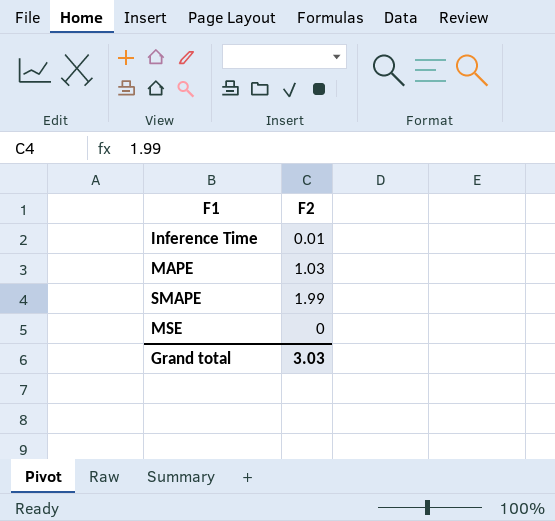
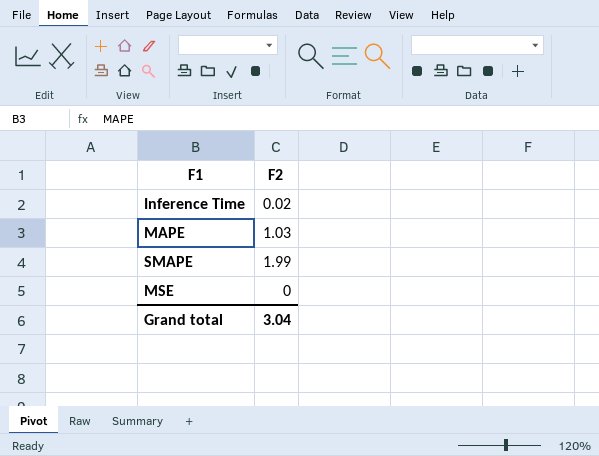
Inference Time | F2: 0.01 -> 0.02
Grand total | F2: 3.03 -> 3.04

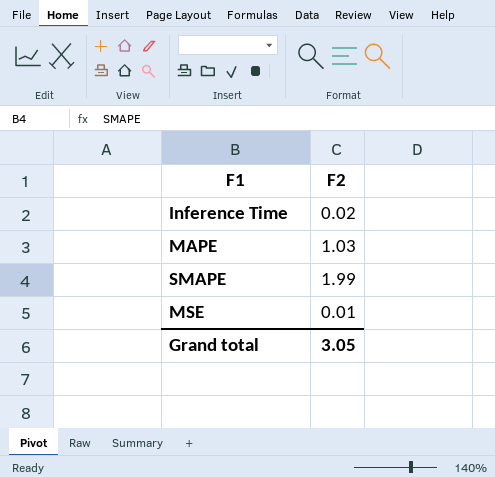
MSE | F2: 0 -> 0.01
Grand total | F2: 3.04 -> 3.05

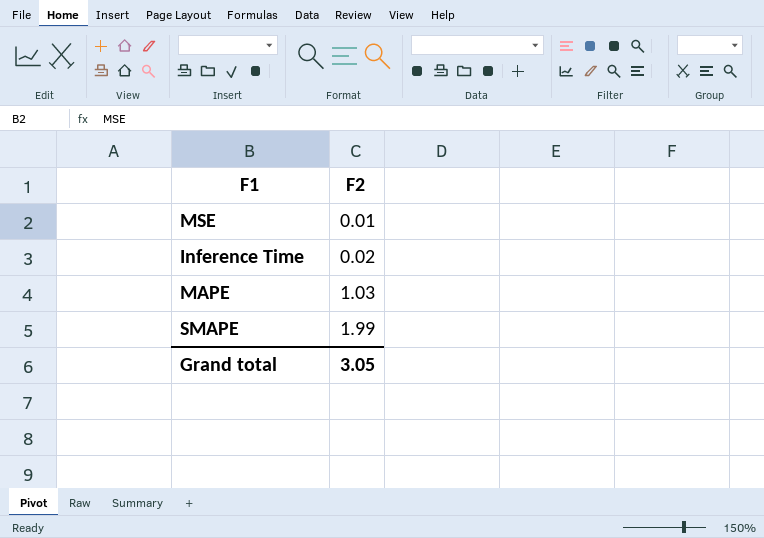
row order: none -> F2 ascending

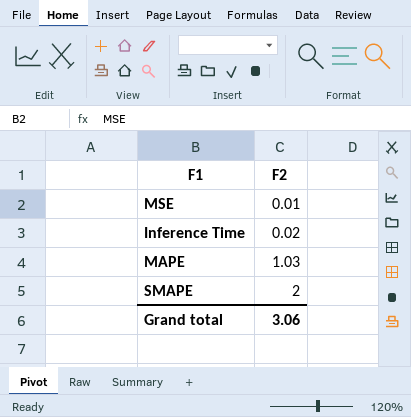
SMAPE | F2: 1.99 -> 2
Grand total | F2: 3.05 -> 3.06

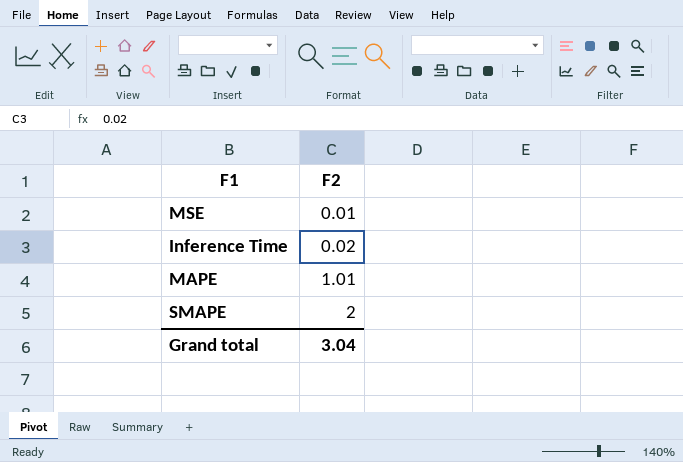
MAPE | F2: 1.03 -> 1.01
Grand total | F2: 3.06 -> 3.04

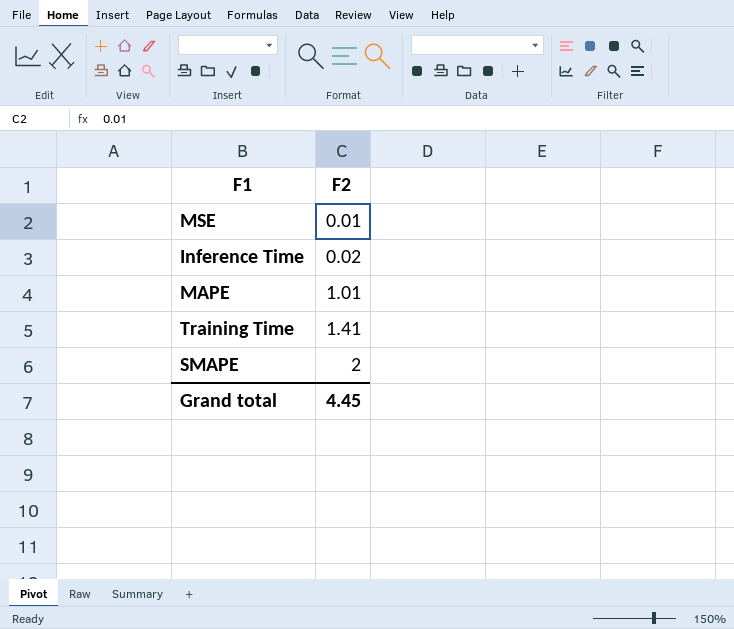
row Training Time: none -> 1.41
Grand total | F2: 3.04 -> 4.45

